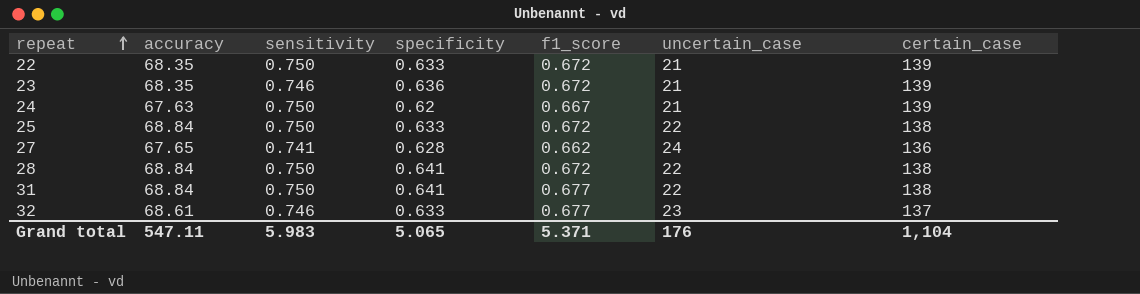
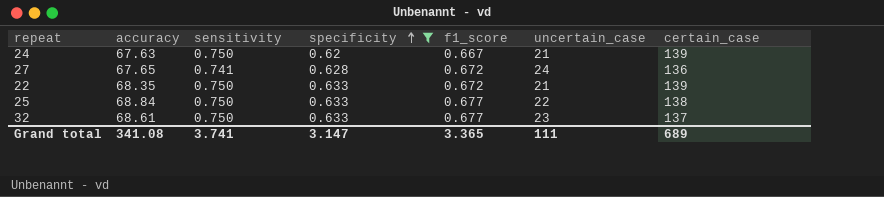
filter: none -> specificity <= 0.633
row order: repeat ascending -> specificity ascending
27 | f1_score: 0.662 -> 0.672
25 | f1_score: 0.672 -> 0.677
32 | sensitivity: 0.746 -> 0.750
Grand total | accuracy: 547.11 -> 341.08
Grand total | sensitivity: 5.983 -> 3.741
Grand total | specificity: 5.065 -> 3.147
Grand total | f1_score: 5.371 -> 3.365
Grand total | uncertain_case: 176 -> 111
Grand total | certain_case: 1,104 -> 689

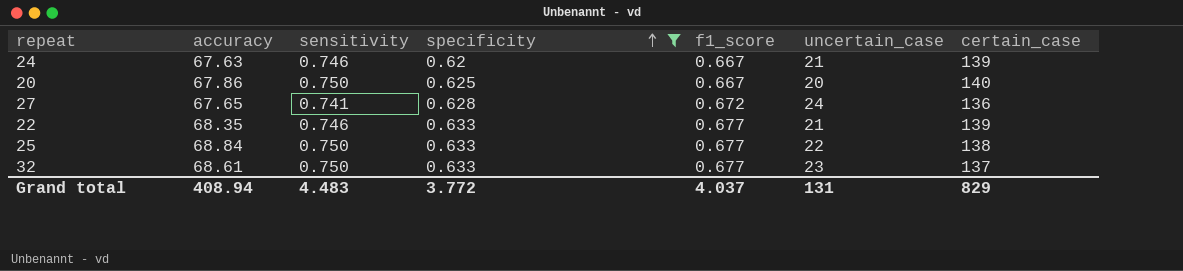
24 | sensitivity: 0.750 -> 0.746
row 20: none -> 67.86 | 0.750 | 0.625 | 0.667 | 20 | 140
22 | sensitivity: 0.750 -> 0.746
22 | f1_score: 0.672 -> 0.677
Grand total | accuracy: 341.08 -> 408.94
Grand total | sensitivity: 3.741 -> 4.483
Grand total | specificity: 3.147 -> 3.772
Grand total | f1_score: 3.365 -> 4.037
Grand total | uncertain_case: 111 -> 131
Grand total | certain_case: 689 -> 829

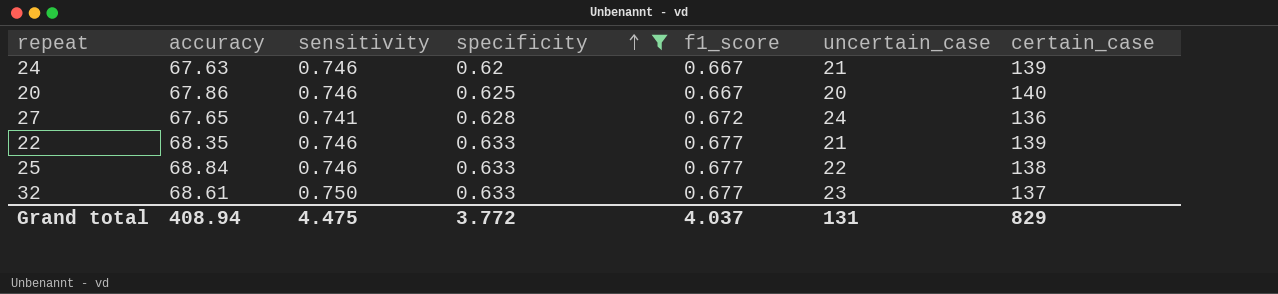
20 | sensitivity: 0.750 -> 0.746
25 | sensitivity: 0.750 -> 0.746
Grand total | sensitivity: 4.483 -> 4.475

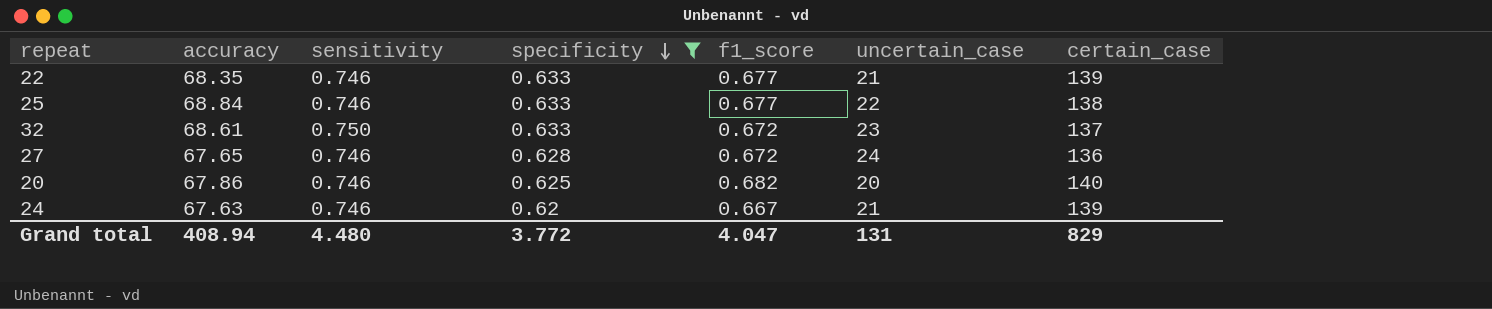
row order: specificity ascending -> specificity descending
32 | f1_score: 0.677 -> 0.672
27 | sensitivity: 0.741 -> 0.746
20 | f1_score: 0.667 -> 0.682
Grand total | sensitivity: 4.475 -> 4.480
Grand total | f1_score: 4.037 -> 4.047

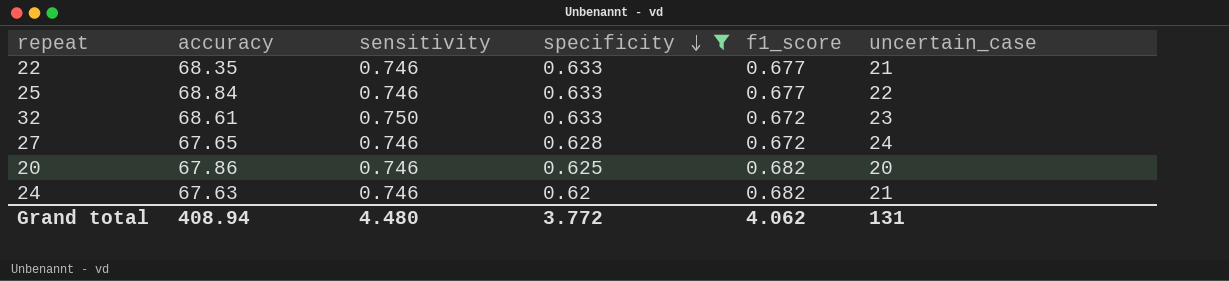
column certain_case | position: 7 -> none
24 | f1_score: 0.667 -> 0.682
Grand total | f1_score: 4.047 -> 4.062

